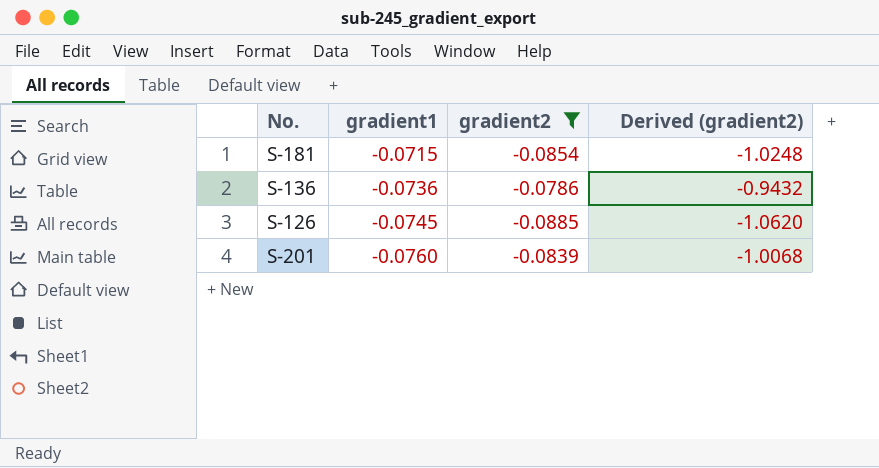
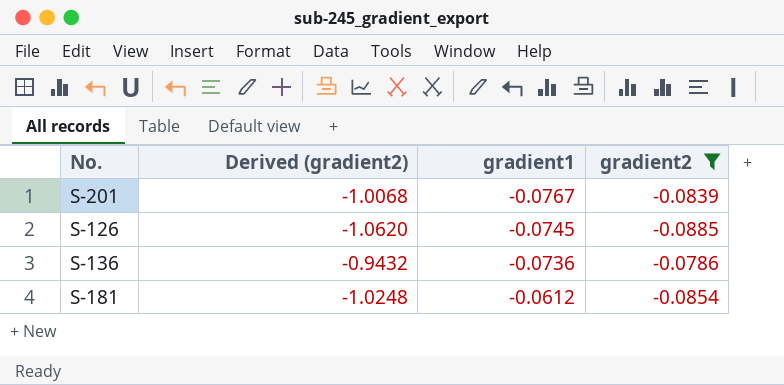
row order: gradient1 descending -> gradient1 ascending
column Derived (gradient2) | position: 4 -> 2
S-201 | gradient1: -0.0760 -> -0.0767
S-181 | gradient1: -0.0715 -> -0.0612

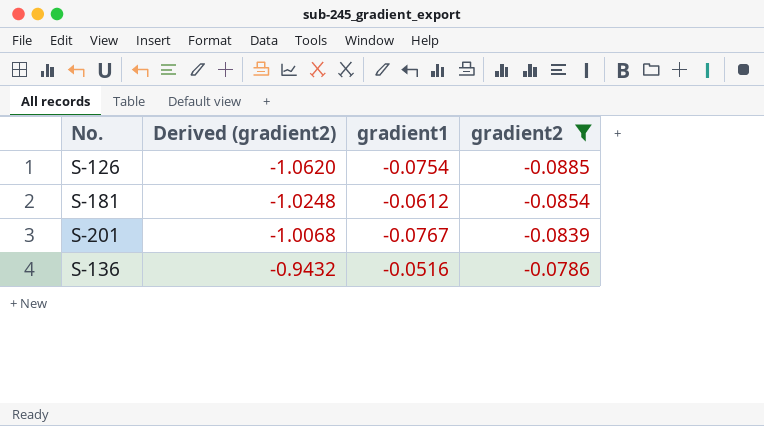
row order: gradient1 ascending -> Derived (gradient2) ascending
S-126 | gradient1: -0.0745 -> -0.0754
S-136 | gradient1: -0.0736 -> -0.0516

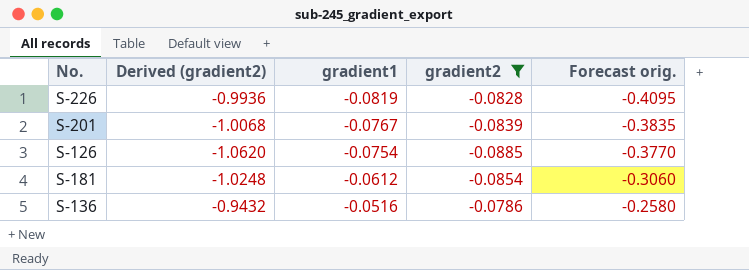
row order: Derived (gradient2) ascending -> gradient1 ascending
column Forecast orig. | formula: none -> [gradient1] * 5
row S-226: none -> -0.9936 | -0.0819 | -0.0828 | -0.4095

